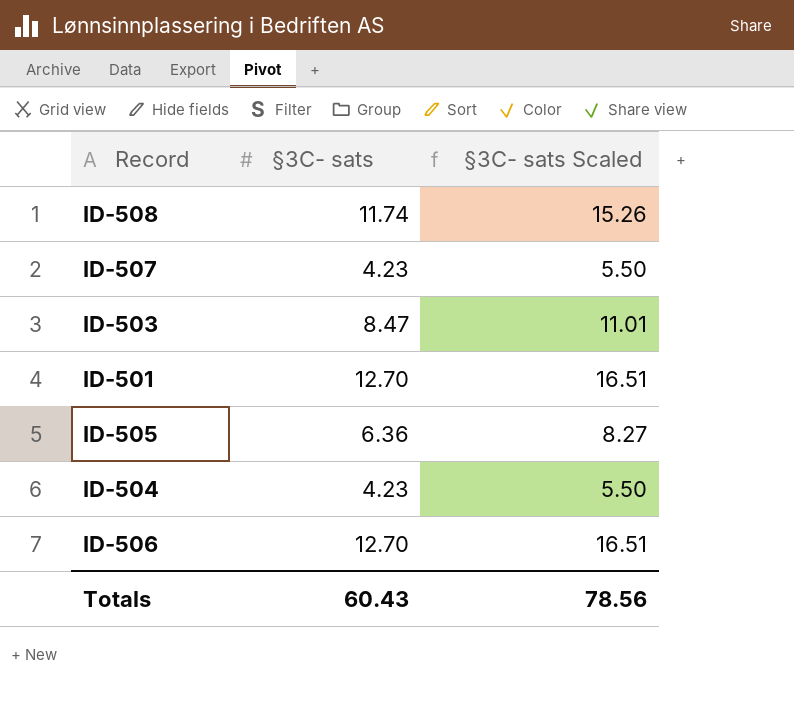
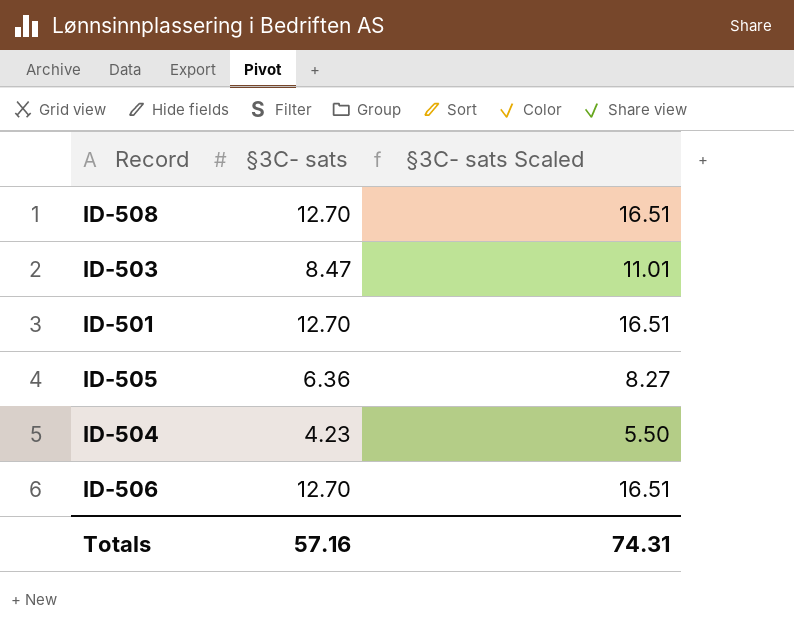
row ID-507: 4.23 | 5.50 -> none
ID-508 | §3C- sats: 11.74 -> 12.70
ID-508 | §3C- sats Scaled: 15.26 -> 16.51
Totals | §3C- sats: 60.43 -> 57.16
Totals | §3C- sats Scaled: 78.56 -> 74.31

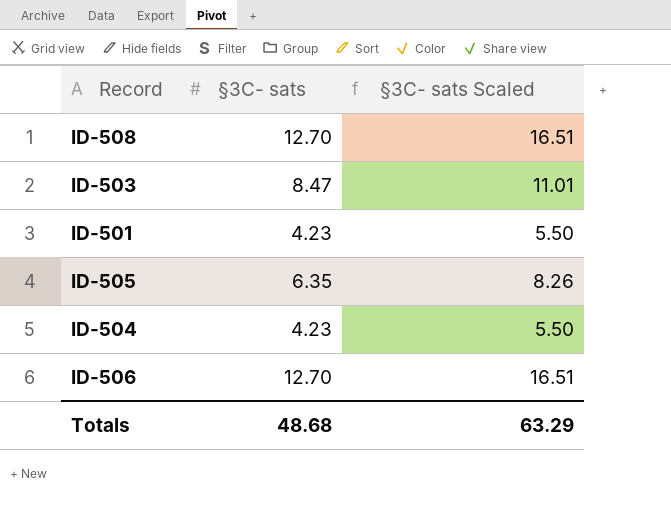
ID-501 | §3C- sats: 12.70 -> 4.23
ID-501 | §3C- sats Scaled: 16.51 -> 5.50
ID-505 | §3C- sats: 6.36 -> 6.35
ID-505 | §3C- sats Scaled: 8.27 -> 8.26
Totals | §3C- sats: 57.16 -> 48.68
Totals | §3C- sats Scaled: 74.31 -> 63.29

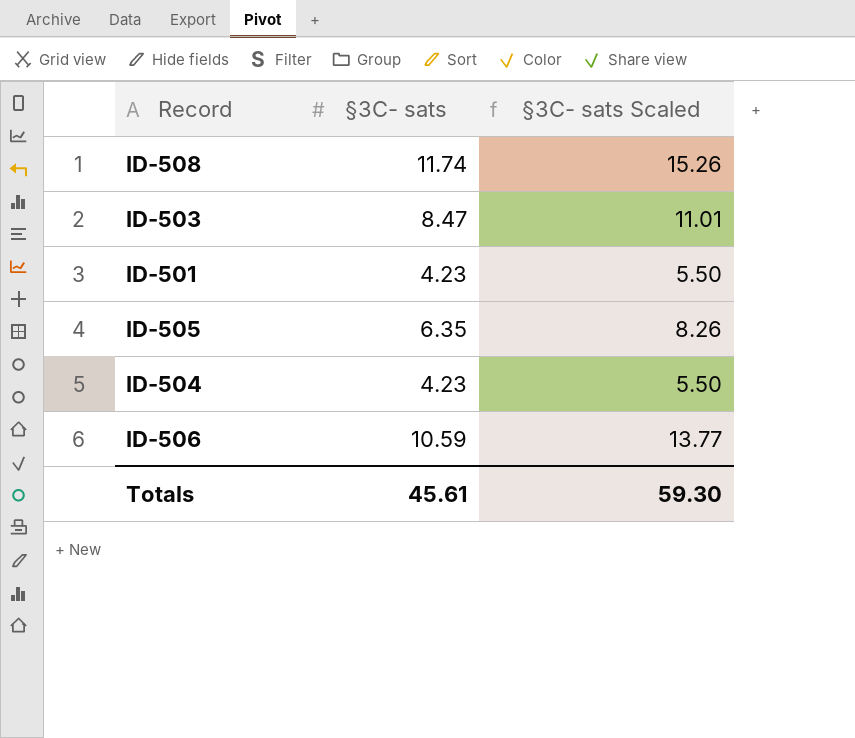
ID-508 | §3C- sats: 12.70 -> 11.74
ID-508 | §3C- sats Scaled: 16.51 -> 15.26
ID-506 | §3C- sats: 12.70 -> 10.59
ID-506 | §3C- sats Scaled: 16.51 -> 13.77
Totals | §3C- sats: 48.68 -> 45.61
Totals | §3C- sats Scaled: 63.29 -> 59.30

